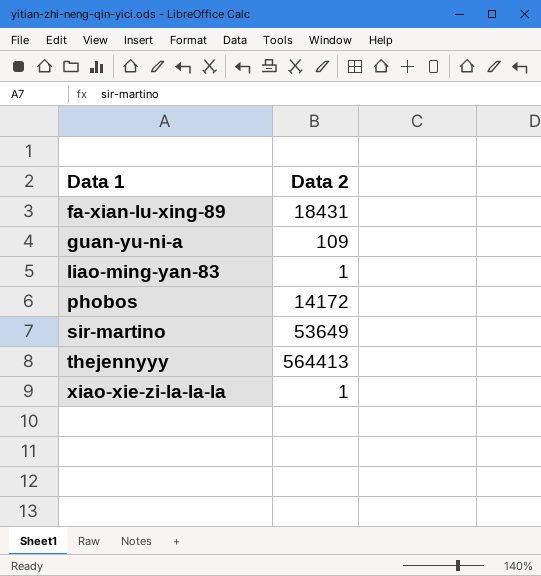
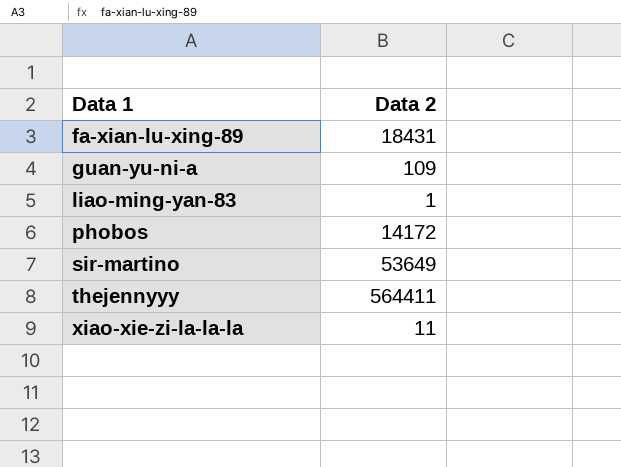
thejennyyy | Data 2: 564413 -> 564411
xiao-xie-zi-la-la-la | Data 2: 1 -> 11

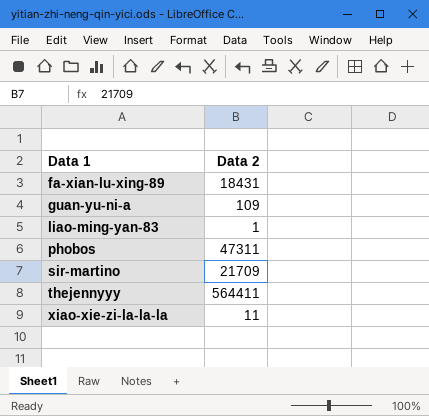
phobos | Data 2: 14172 -> 47311
sir-martino | Data 2: 53649 -> 21709

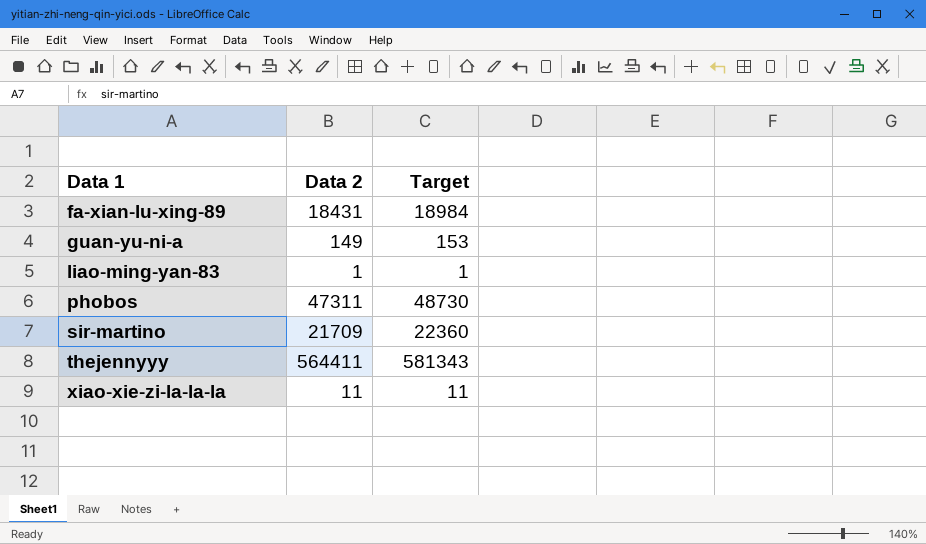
column Target | formula: none -> [Data 2] * 1.03
guan-yu-ni-a | Data 2: 109 -> 149

